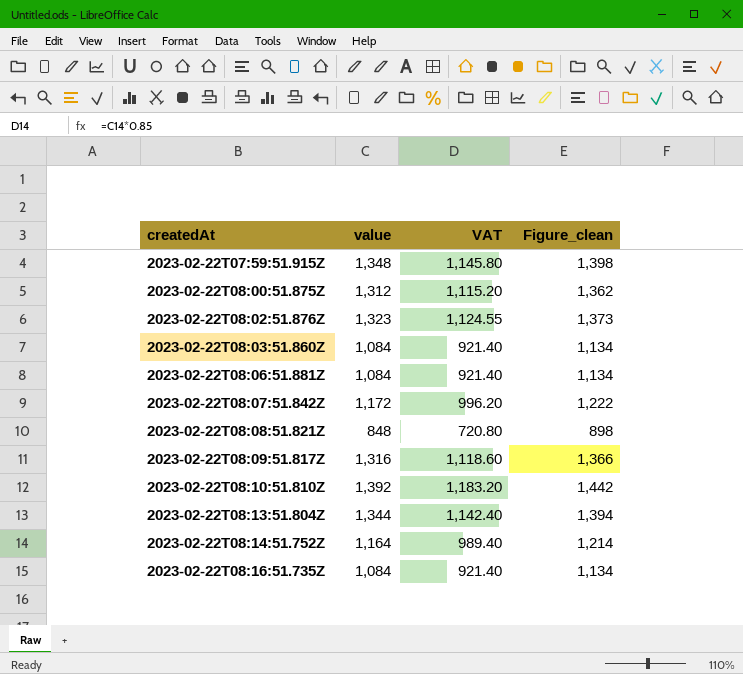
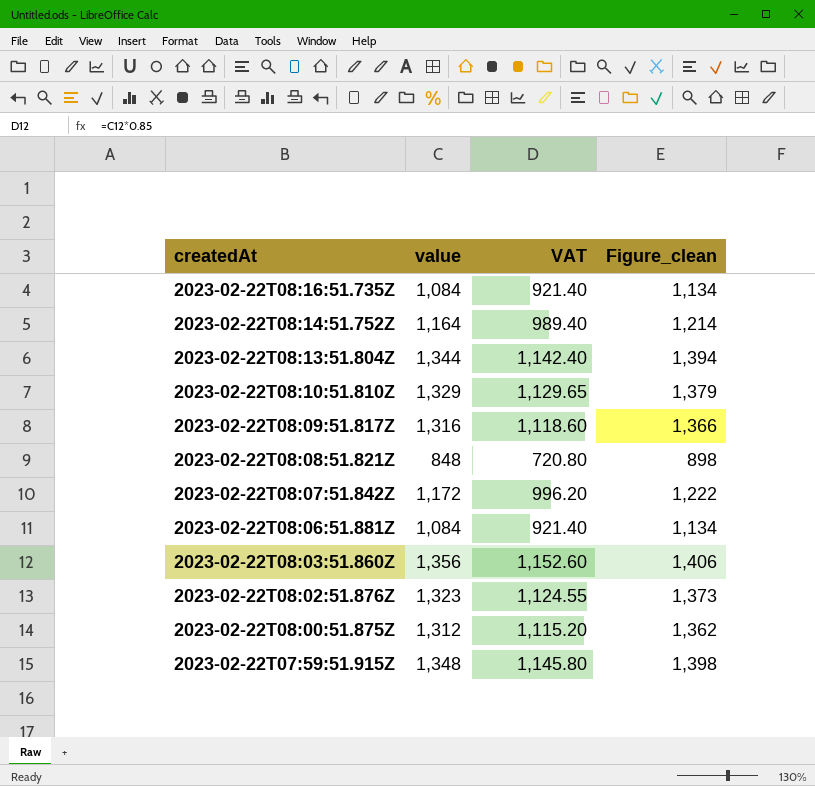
row order: createdAt ascending -> createdAt descending
2023-02-22T08:10:51.810Z | value: 1,392 -> 1,329
2023-02-22T08:10:51.810Z | VAT: 1,183.20 -> 1,129.65
2023-02-22T08:10:51.810Z | Figure_clean: 1,442 -> 1,379
2023-02-22T08:03:51.860Z | value: 1,084 -> 1,356
2023-02-22T08:03:51.860Z | VAT: 921.40 -> 1,152.60
2023-02-22T08:03:51.860Z | Figure_clean: 1,134 -> 1,406

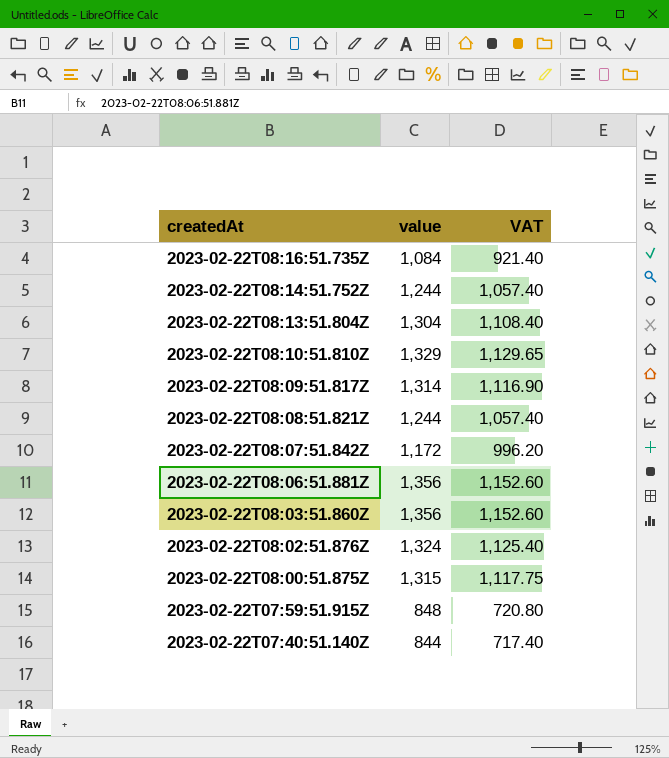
column Figure_clean | formula: [value] + 50 -> none
2023-02-22T08:14:51.752Z | value: 1,164 -> 1,244
2023-02-22T08:14:51.752Z | VAT: 989.40 -> 1,057.40
2023-02-22T08:13:51.804Z | value: 1,344 -> 1,304
2023-02-22T08:13:51.804Z | VAT: 1,142.40 -> 1,108.40
2023-02-22T08:09:51.817Z | value: 1,316 -> 1,314
2023-02-22T08:09:51.817Z | VAT: 1,118.60 -> 1,116.90
2023-02-22T08:08:51.821Z | value: 848 -> 1,244
2023-02-22T08:08:51.821Z | VAT: 720.80 -> 1,057.40
2023-02-22T08:06:51.881Z | value: 1,084 -> 1,356
2023-02-22T08:06:51.881Z | VAT: 921.40 -> 1,152.60
2023-02-22T08:02:51.876Z | value: 1,323 -> 1,324
2023-02-22T08:02:51.876Z | VAT: 1,124.55 -> 1,125.40
2023-02-22T08:00:51.875Z | value: 1,312 -> 1,315
2023-02-22T08:00:51.875Z | VAT: 1,115.20 -> 1,117.75
2023-02-22T07:59:51.915Z | value: 1,348 -> 848
2023-02-22T07:59:51.915Z | VAT: 1,145.80 -> 720.80
row 2023-02-22T07:40:51.140Z: none -> 844 | 717.40

